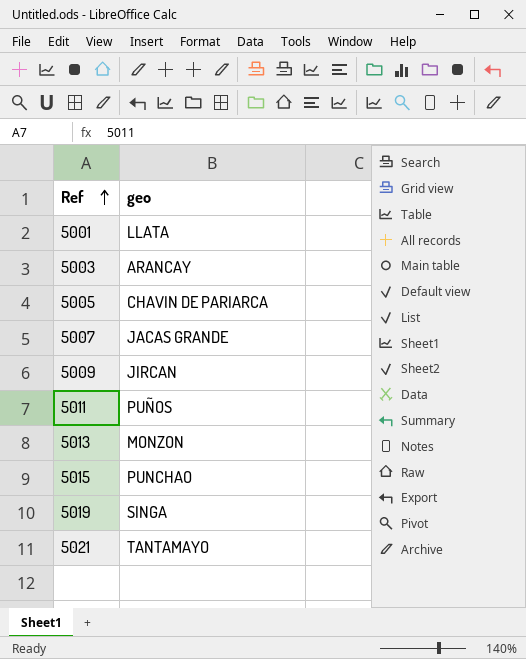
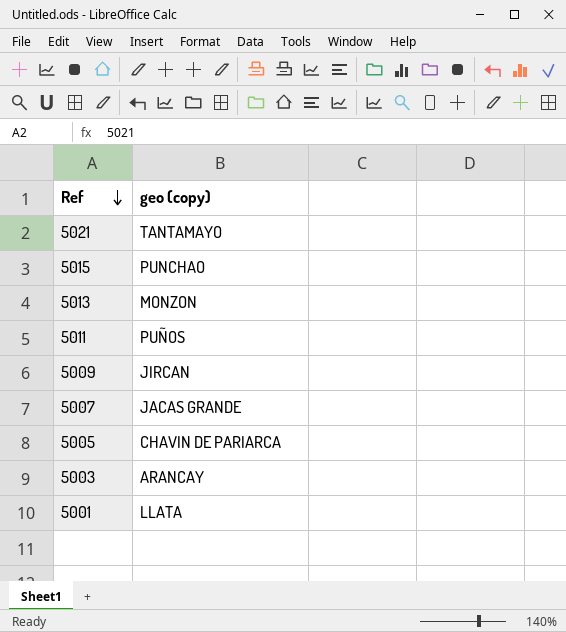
row order: Ref ascending -> Ref descending
column name: geo -> geo (copy)
row 5019: SINGA -> none

